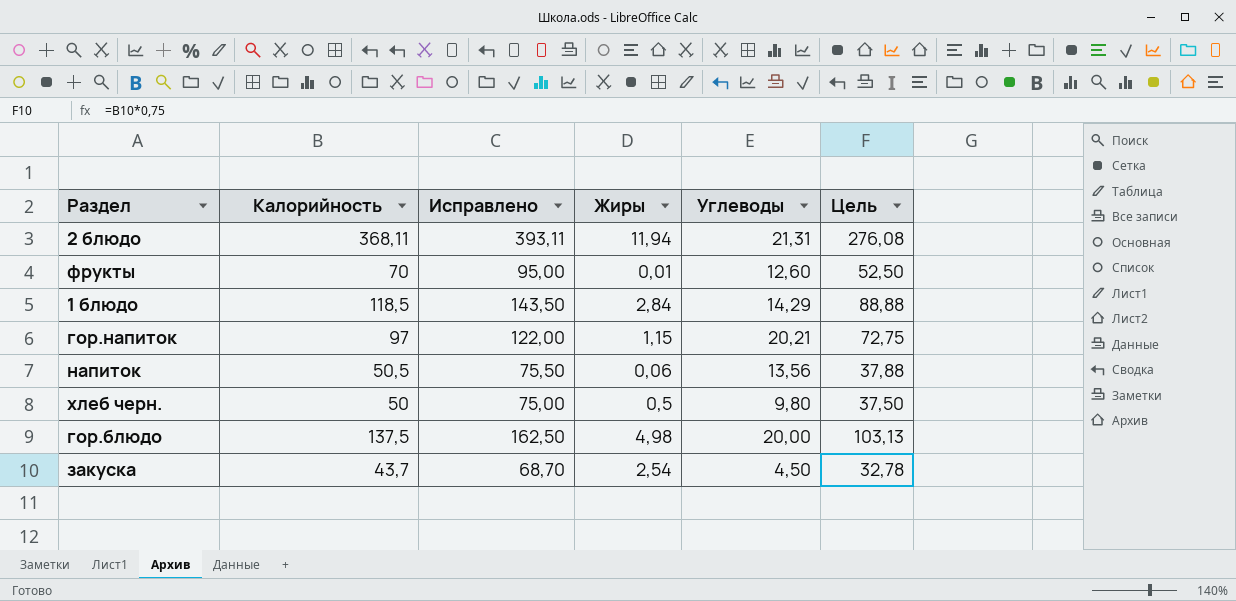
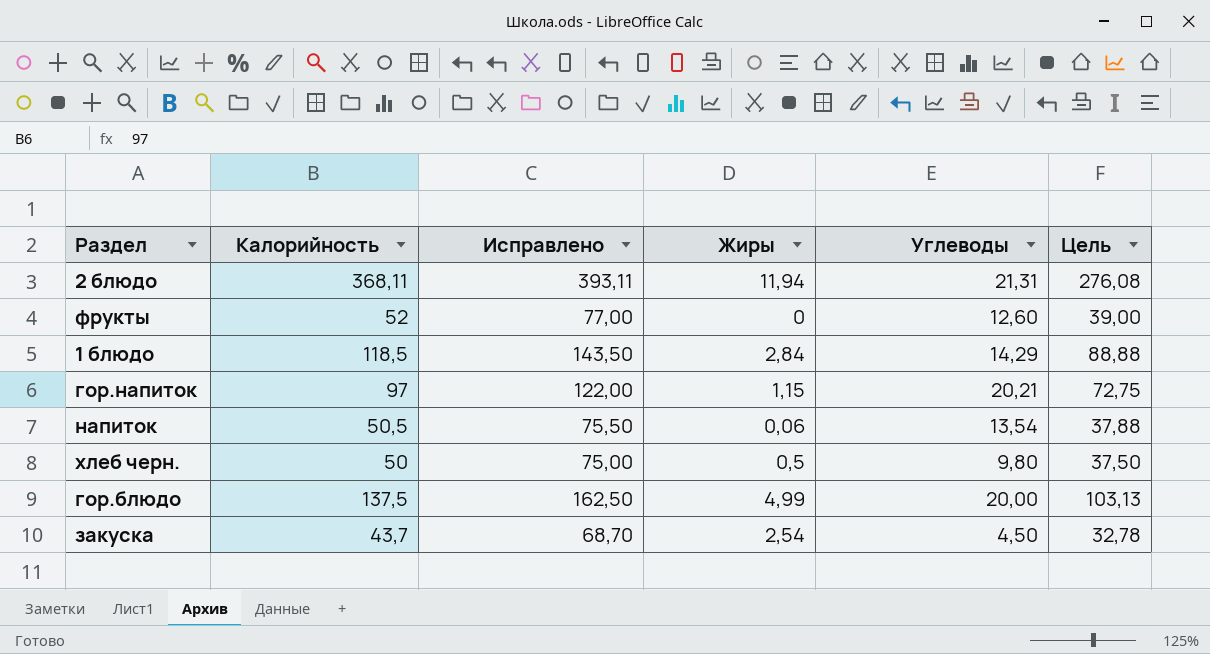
фрукты | Калорийность: 70 -> 52
фрукты | Исправлено: 95,00 -> 77,00
фрукты | Жиры: 0,01 -> 0
фрукты | Цель: 52,50 -> 39,00
напиток | Углеводы: 13,56 -> 13,54
гор.блюдо | Жиры: 4,98 -> 4,99

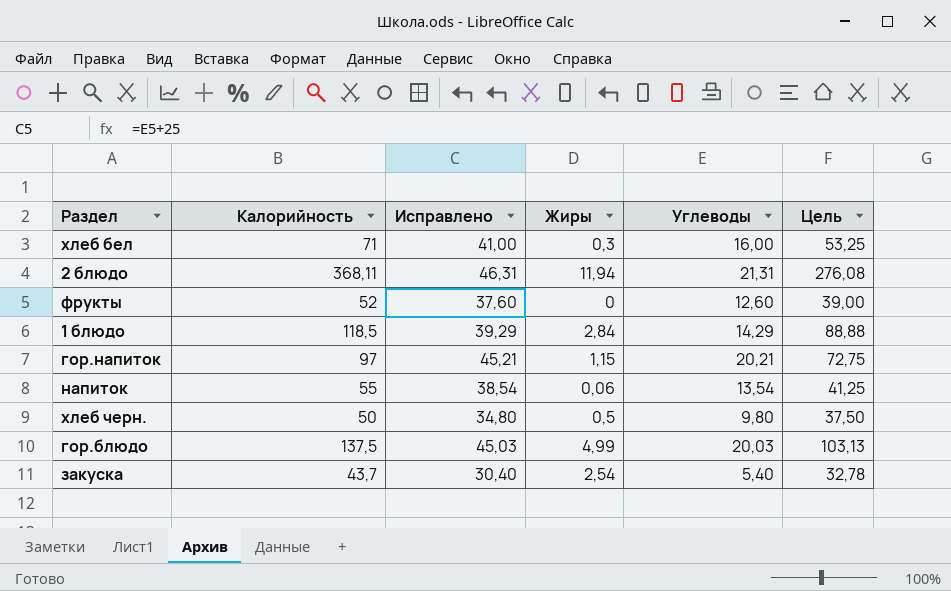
column Исправлено | formula: [Калорийность] + 25 -> [Углеводы] + 25
row хлеб бел: none -> 71 | 41,00 | 0,3 | 16,00 | 53,25
напиток | Калорийность: 50,5 -> 55
напиток | Цель: 37,88 -> 41,25
гор.блюдо | Углеводы: 20,00 -> 20,03
закуска | Углеводы: 4,50 -> 5,40

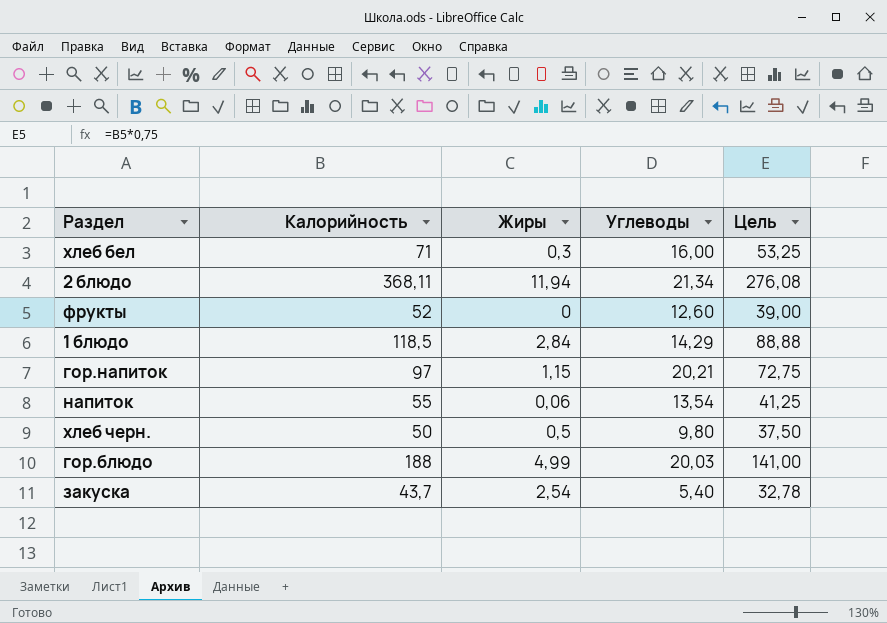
column Исправлено | formula: [Углеводы] + 25 -> none
2 блюдо | Углеводы: 21,31 -> 21,34
гор.блюдо | Калорийность: 137,5 -> 188
гор.блюдо | Цель: 103,13 -> 141,00

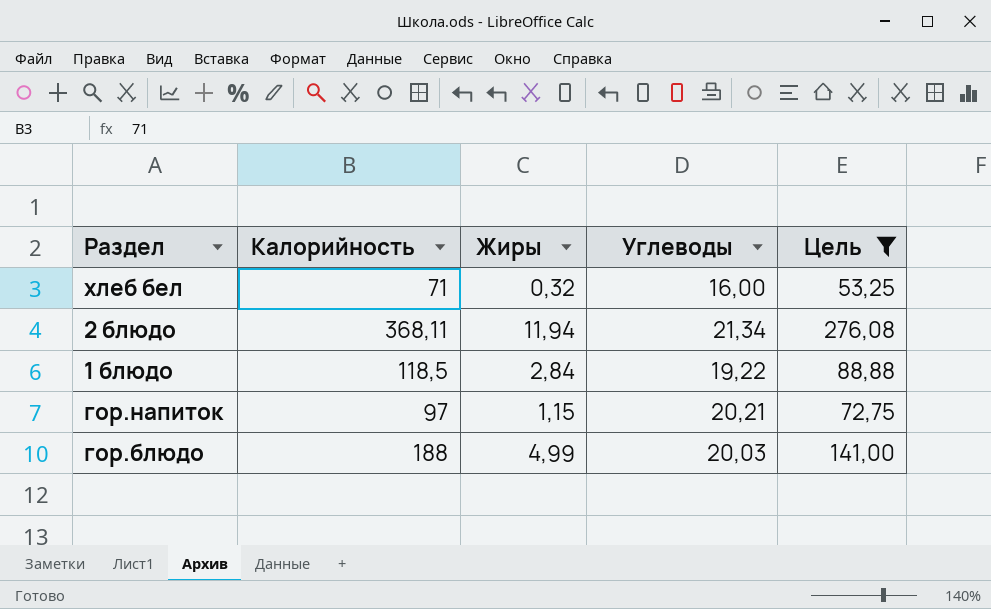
filter: none -> Цель >= 53,25
хлеб бел | Жиры: 0,3 -> 0,32
1 блюдо | Углеводы: 14,29 -> 19,22

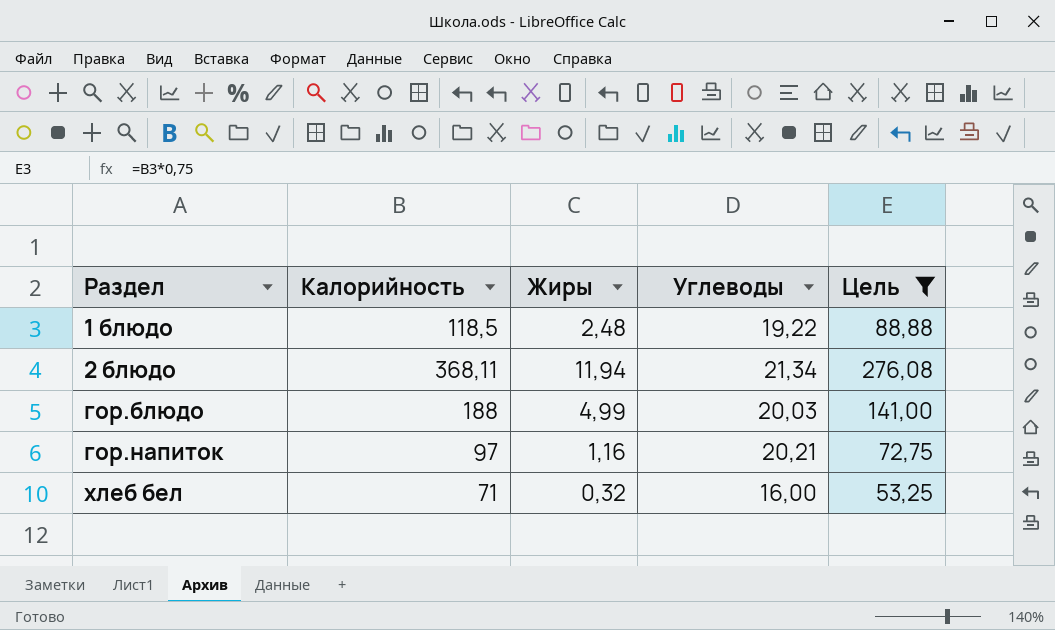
row order: none -> Раздел ascending
1 блюдо | Жиры: 2,84 -> 2,48
гор.напиток | Жиры: 1,15 -> 1,16

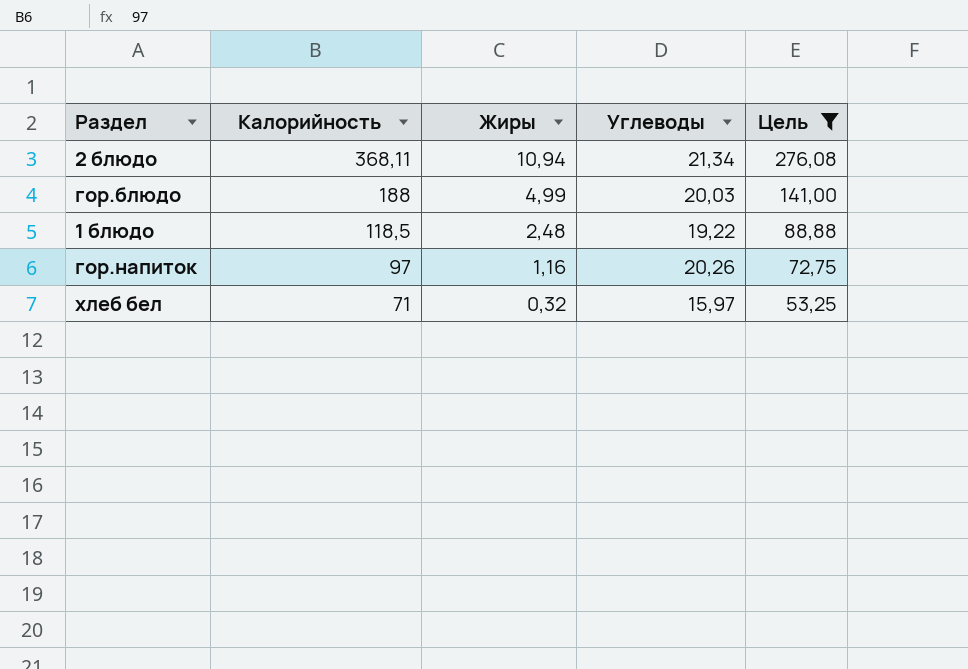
row order: Раздел ascending -> Калорийность descending
2 блюдо | Жиры: 11,94 -> 10,94
гор.напиток | Углеводы: 20,21 -> 20,26
хлеб бел | Углеводы: 16,00 -> 15,97

